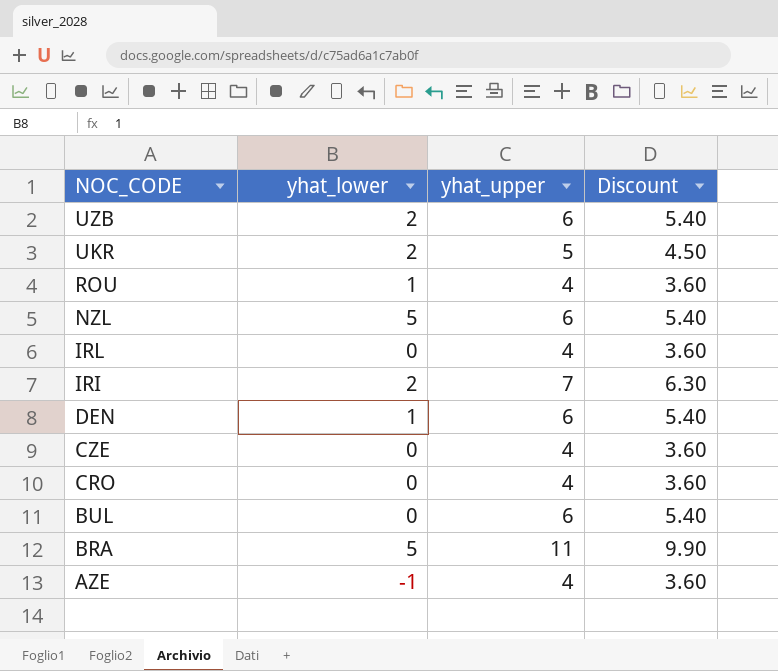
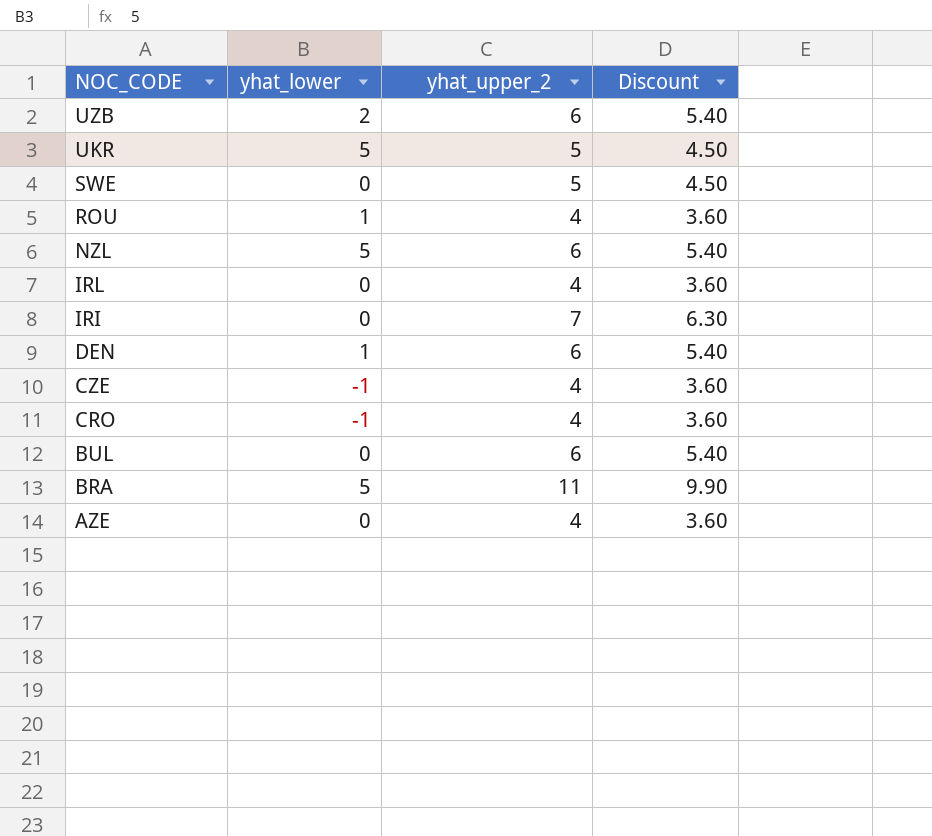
column name: yhat_upper -> yhat_upper_2
UKR | yhat_lower: 2 -> 5
row SWE: none -> 0 | 5 | 4.50
IRI | yhat_lower: 2 -> 0
CZE | yhat_lower: 0 -> -1
CRO | yhat_lower: 0 -> -1
AZE | yhat_lower: -1 -> 0

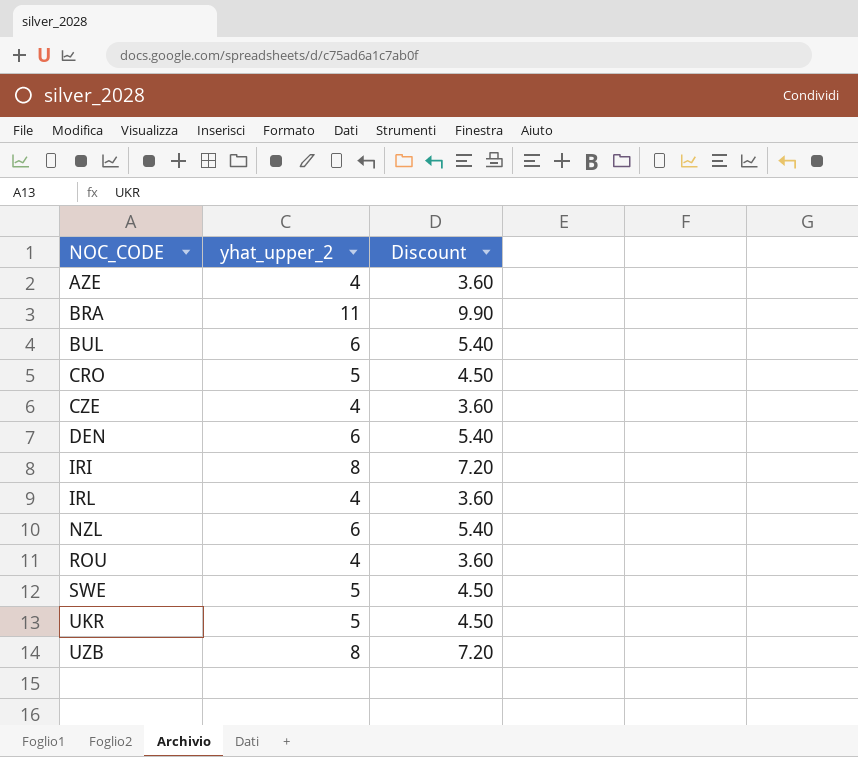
row order: NOC_CODE descending -> NOC_CODE ascending
column yhat_lower | position: 2 -> none
CRO | yhat_upper_2: 4 -> 5
CRO | Discount: 3.60 -> 4.50
IRI | yhat_upper_2: 7 -> 8
IRI | Discount: 6.30 -> 7.20
UZB | yhat_upper_2: 6 -> 8
UZB | Discount: 5.40 -> 7.20

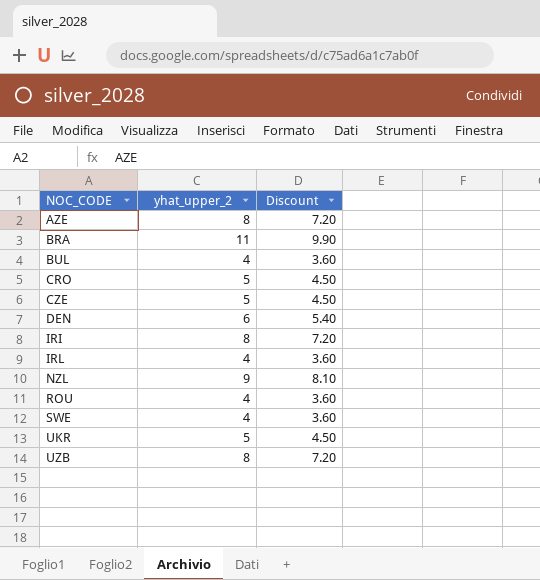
AZE | yhat_upper_2: 4 -> 8
AZE | Discount: 3.60 -> 7.20
BUL | yhat_upper_2: 6 -> 4
BUL | Discount: 5.40 -> 3.60
CZE | yhat_upper_2: 4 -> 5
CZE | Discount: 3.60 -> 4.50
NZL | yhat_upper_2: 6 -> 9
NZL | Discount: 5.40 -> 8.10
SWE | yhat_upper_2: 5 -> 4
SWE | Discount: 4.50 -> 3.60

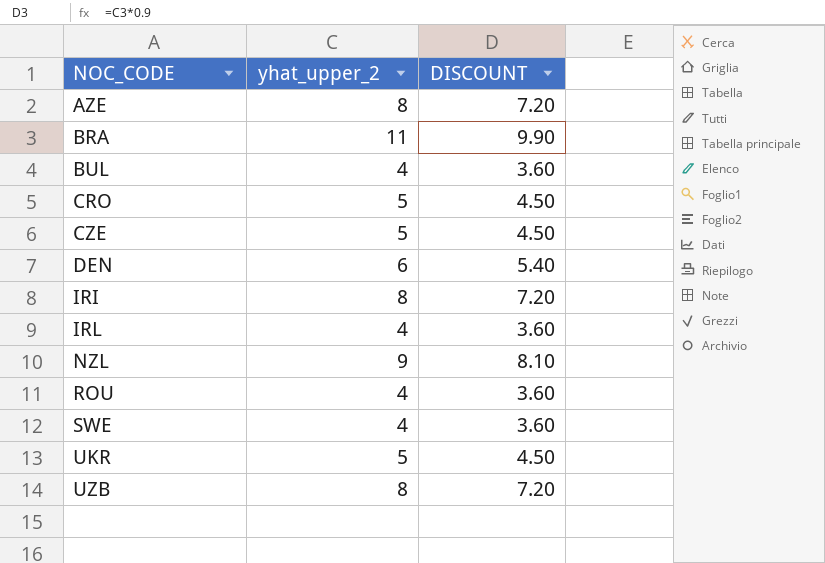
column name: Discount -> DISCOUNT

